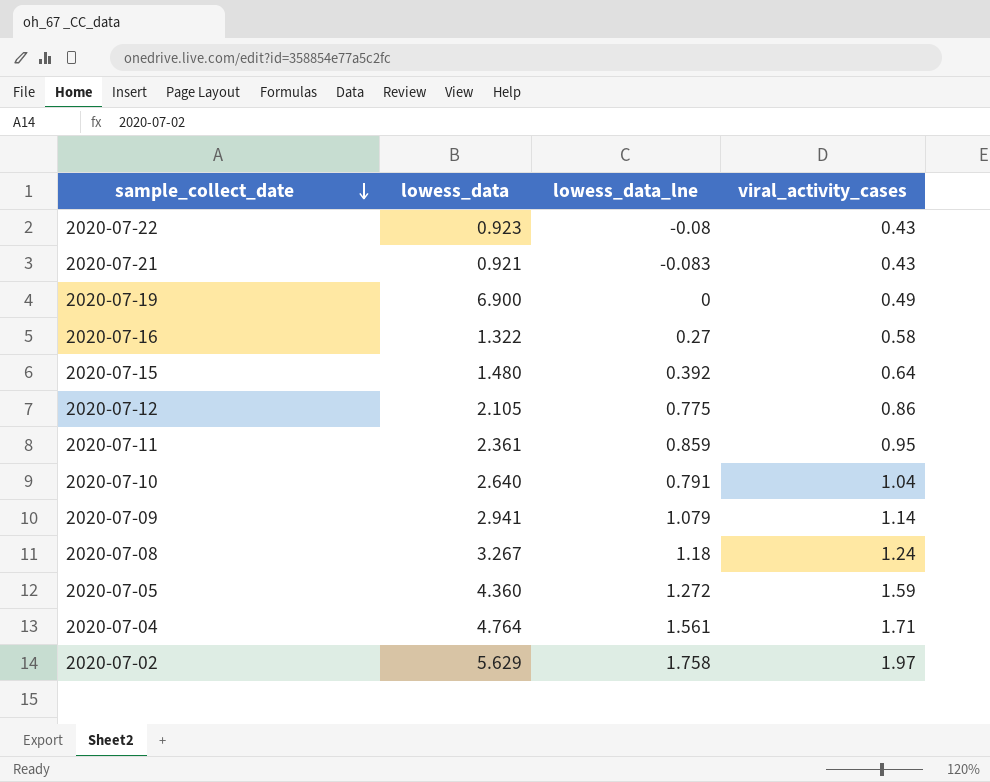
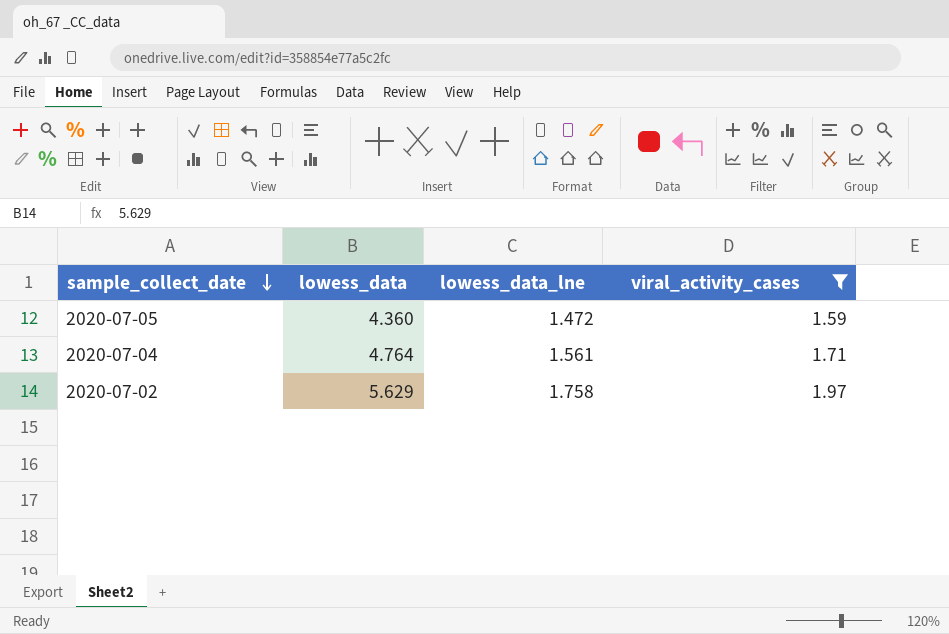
filter: none -> viral_activity_cases >= 1.59
2020-07-05 | lowess_data_lne: 1.272 -> 1.472

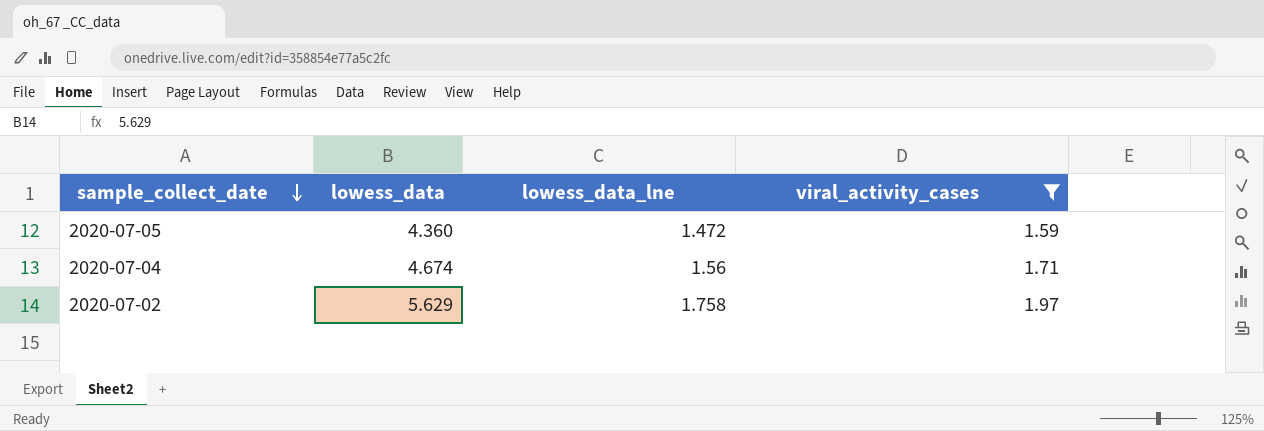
2020-07-04 | lowess_data: 4.764 -> 4.674
2020-07-04 | lowess_data_lne: 1.561 -> 1.56

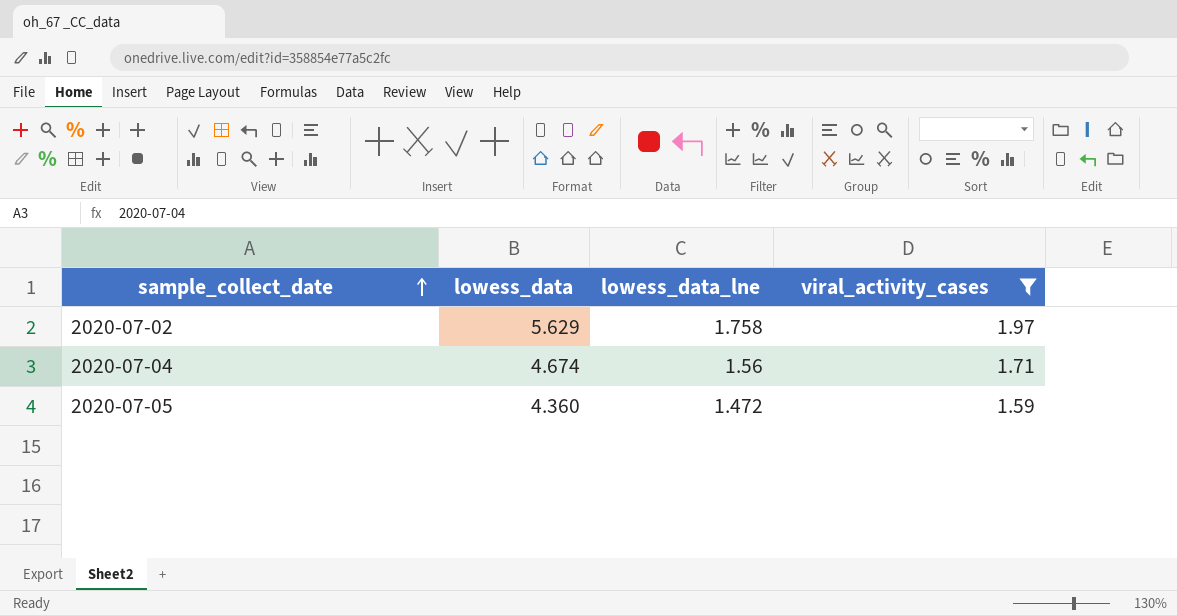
row order: sample_collect_date descending -> sample_collect_date ascending

